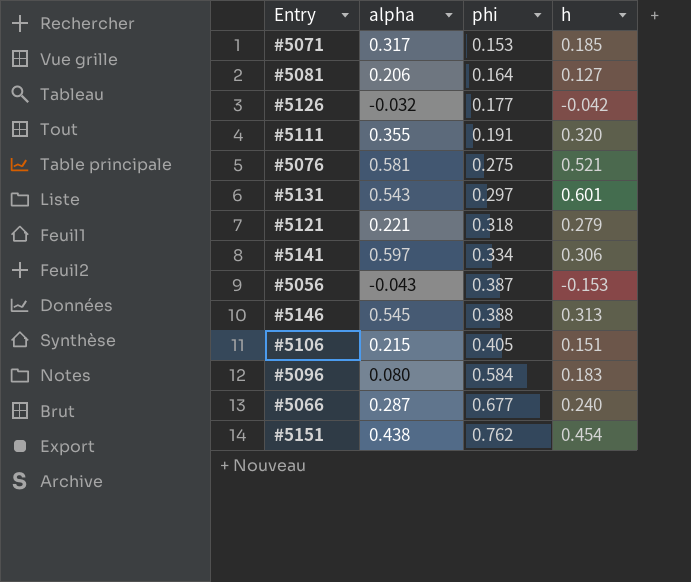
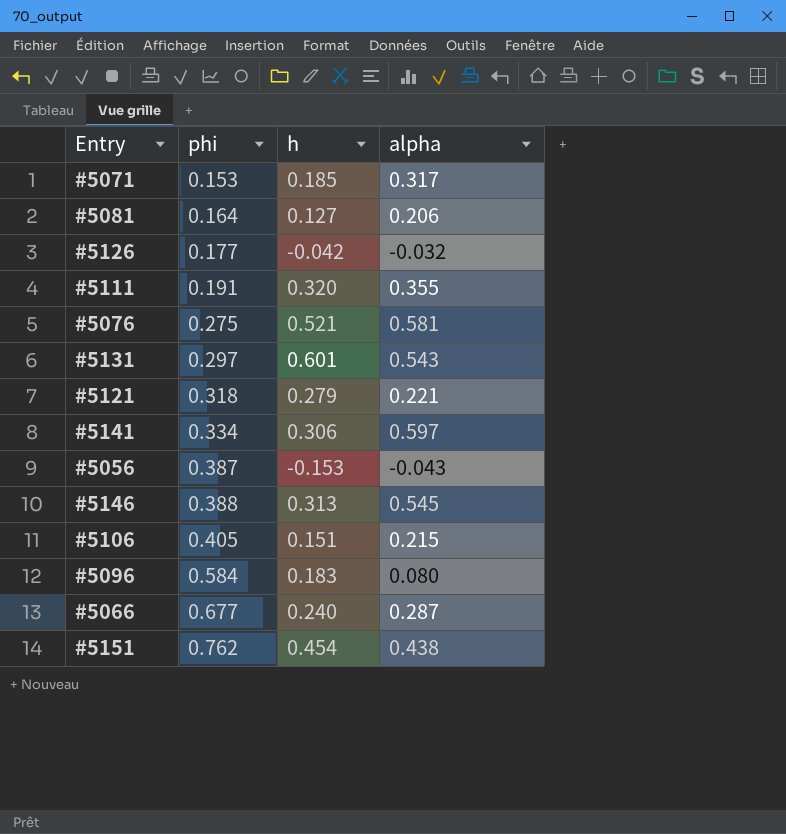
column alpha | position: 2 -> 4

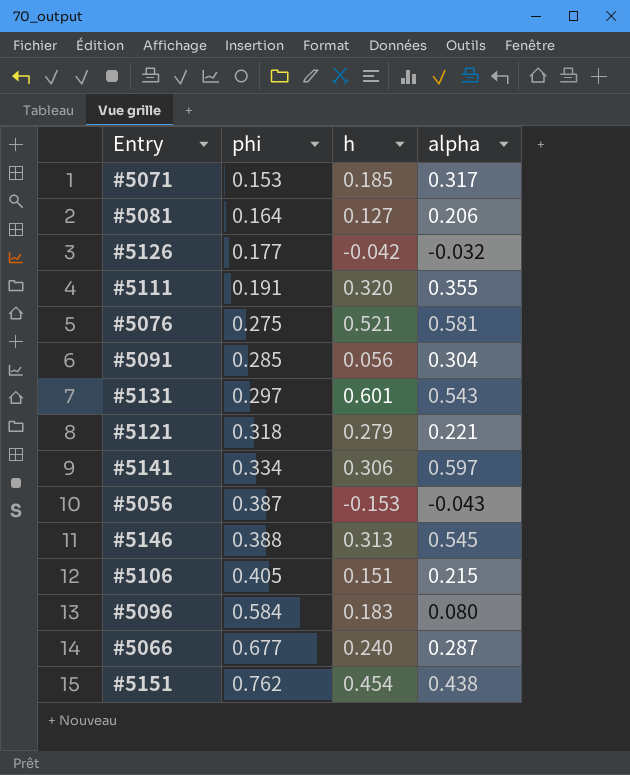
row #5091: none -> 0.285 | 0.056 | 0.304

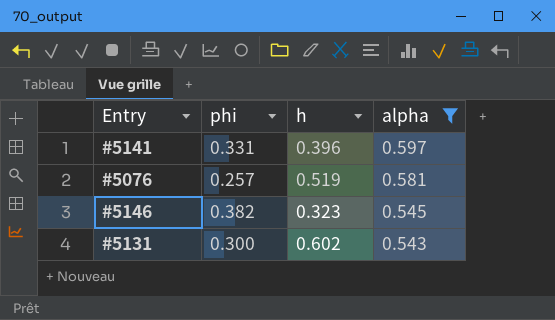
filter: none -> alpha >= 0.543
row order: phi ascending -> alpha descending
#5141 | phi: 0.334 -> 0.331
#5141 | h: 0.306 -> 0.396
#5076 | phi: 0.275 -> 0.257
#5076 | h: 0.521 -> 0.519
#5146 | phi: 0.388 -> 0.382
#5146 | h: 0.313 -> 0.323
#5131 | phi: 0.297 -> 0.300
#5131 | h: 0.601 -> 0.602

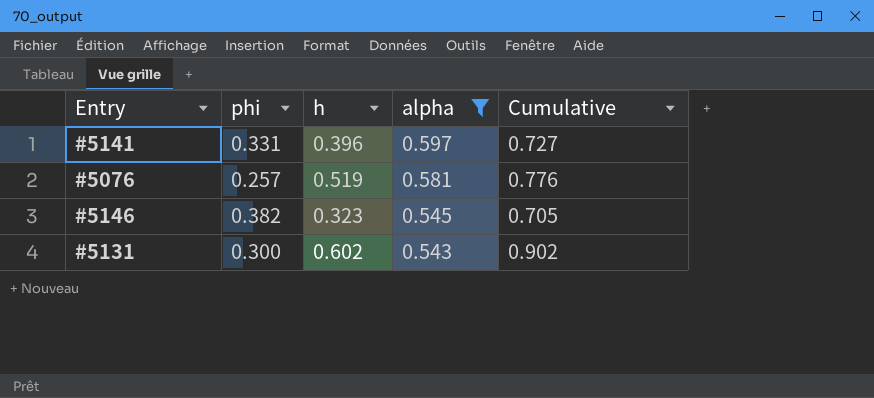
column Cumulative | formula: none -> [phi] + [h]

